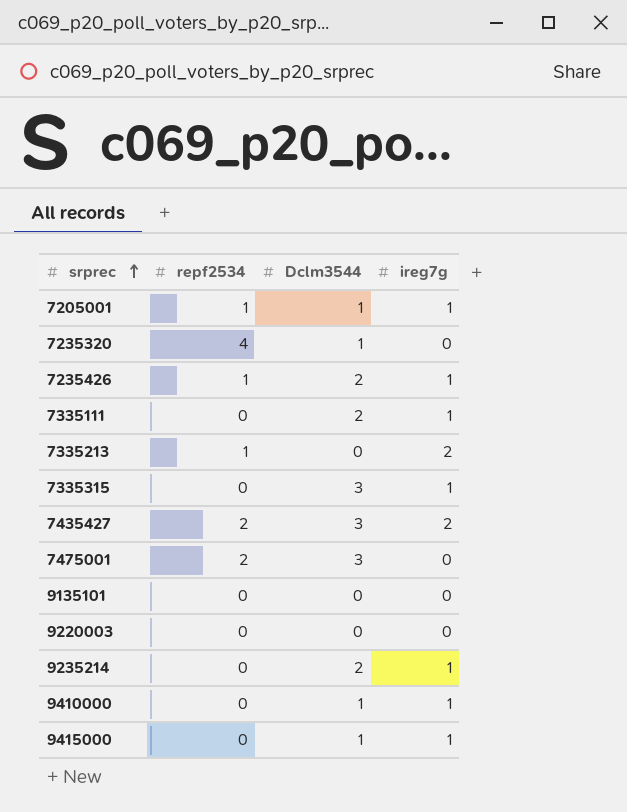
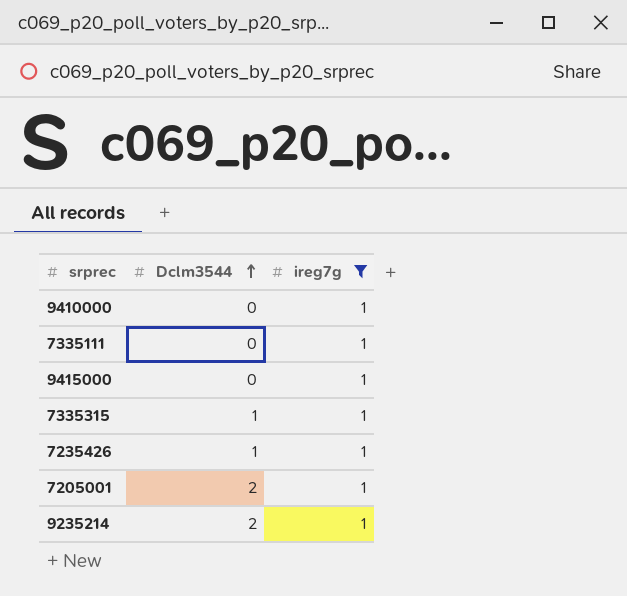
filter: none -> ireg7g = 1
row order: srprec ascending -> Dclm3544 ascending
column repf2534 | position: 2 -> none
9410000 | Dclm3544: 1 -> 0
7335111 | Dclm3544: 2 -> 0
9415000 | Dclm3544: 1 -> 0
7335315 | Dclm3544: 3 -> 1
7235426 | Dclm3544: 2 -> 1
7205001 | Dclm3544: 1 -> 2

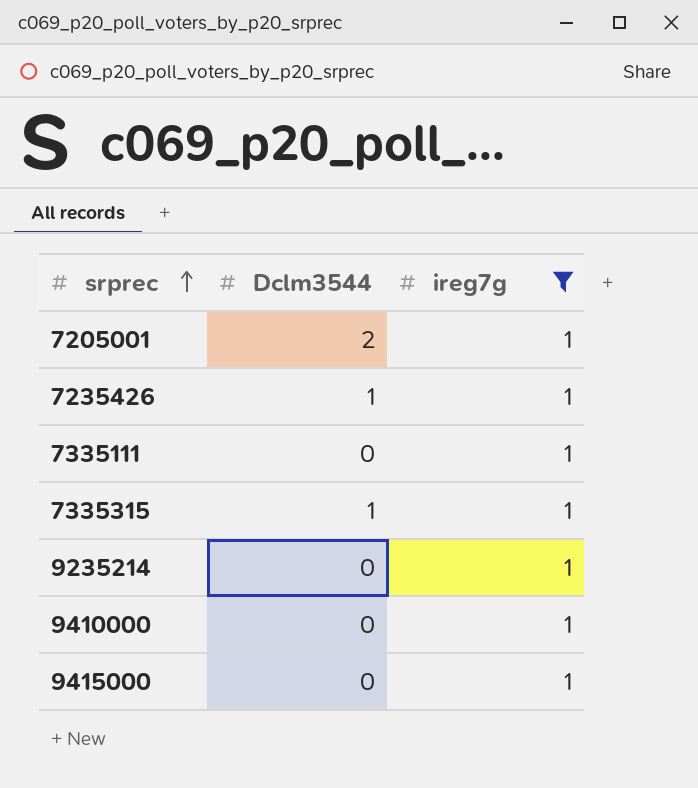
row order: Dclm3544 ascending -> srprec ascending
9235214 | Dclm3544: 2 -> 0

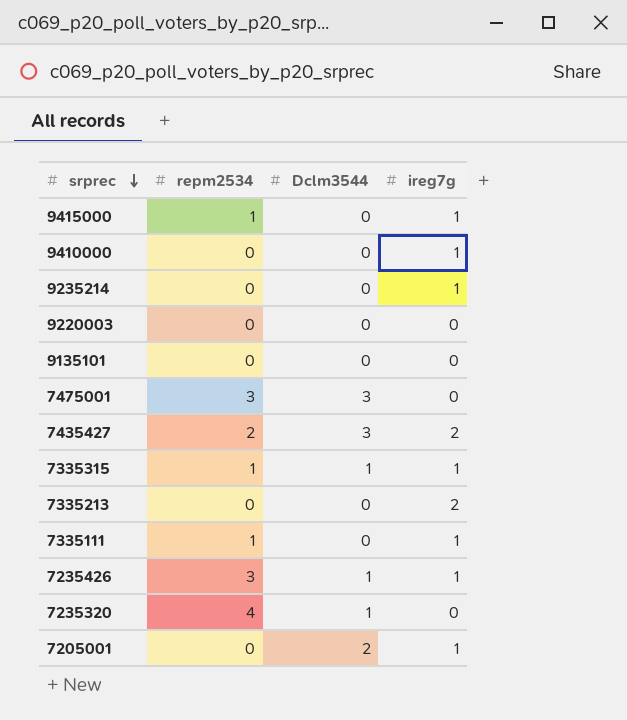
filter: ireg7g = 1 -> none
row order: srprec ascending -> srprec descending
column repm2534 | position: none -> 2

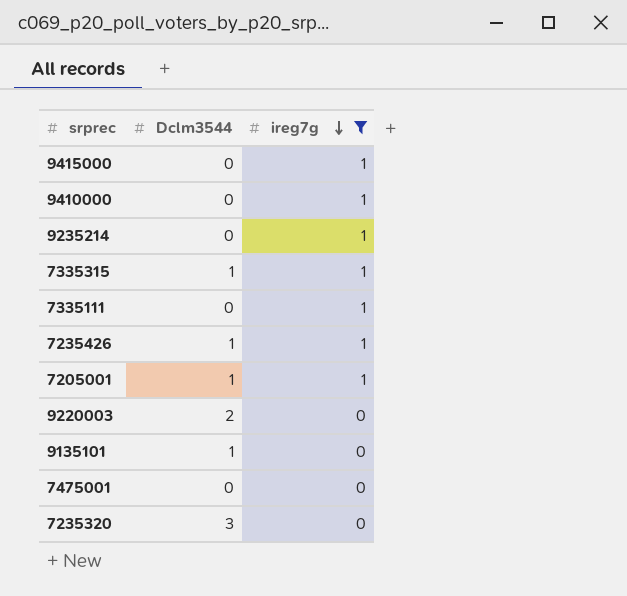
filter: none -> ireg7g != 2
row order: srprec descending -> ireg7g descending
column repm2534 | position: 2 -> none
7205001 | Dclm3544: 2 -> 1
9220003 | Dclm3544: 0 -> 2
9135101 | Dclm3544: 0 -> 1
7475001 | Dclm3544: 3 -> 0
7235320 | Dclm3544: 1 -> 3

